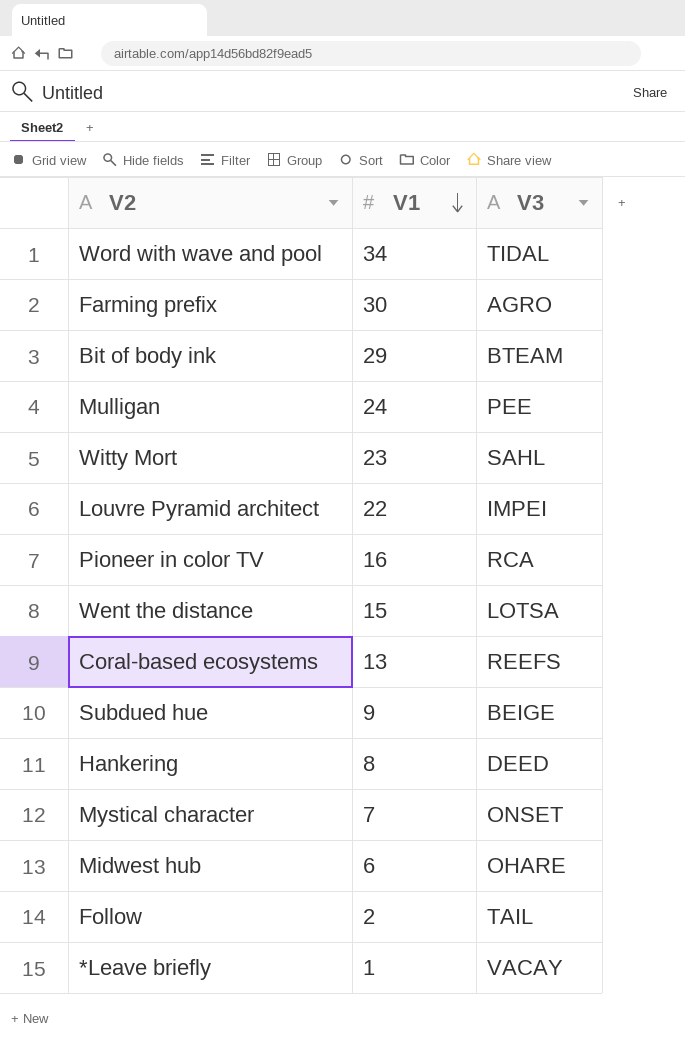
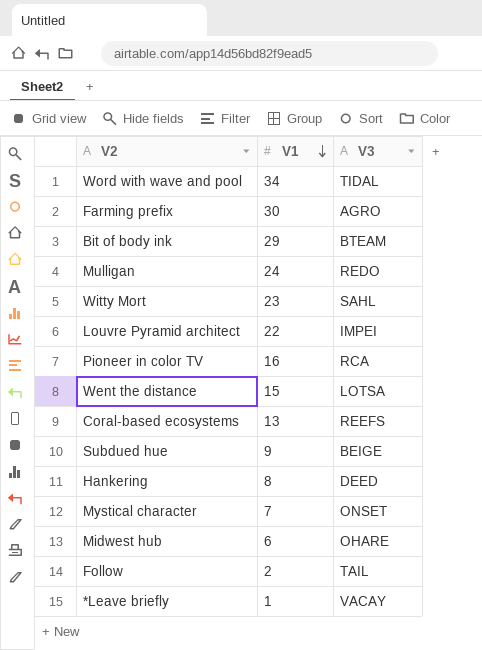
Mulligan | V3: PEE -> REDO

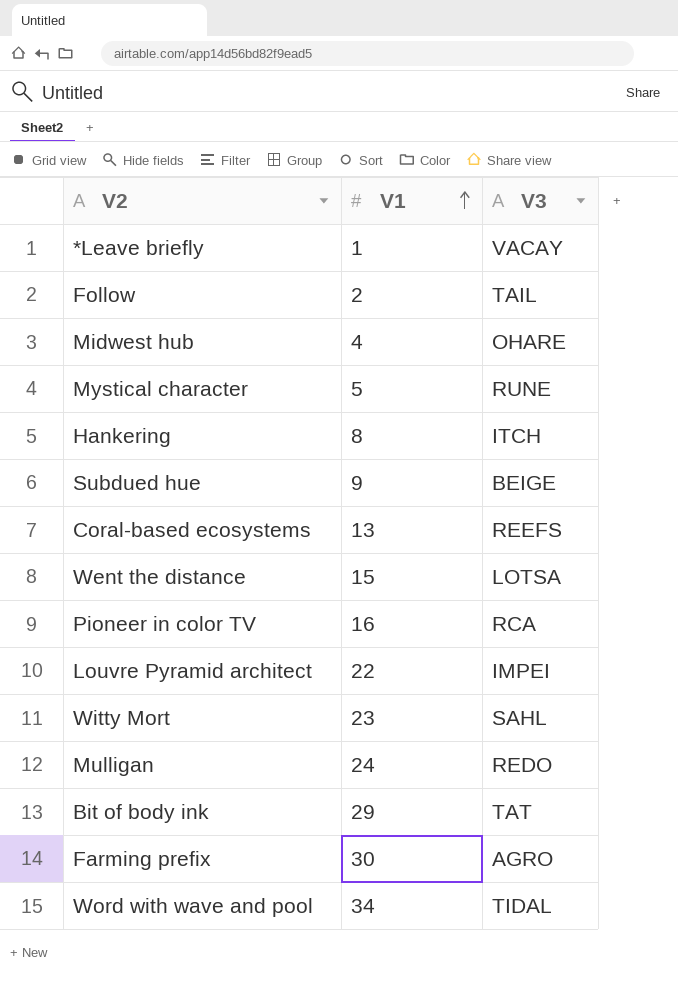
row order: V1 descending -> V1 ascending
Midwest hub | V1: 6 -> 4
Mystical character | V1: 7 -> 5
Mystical character | V3: ONSET -> RUNE
Hankering | V3: DEED -> ITCH
Bit of body ink | V3: BTEAM -> TAT

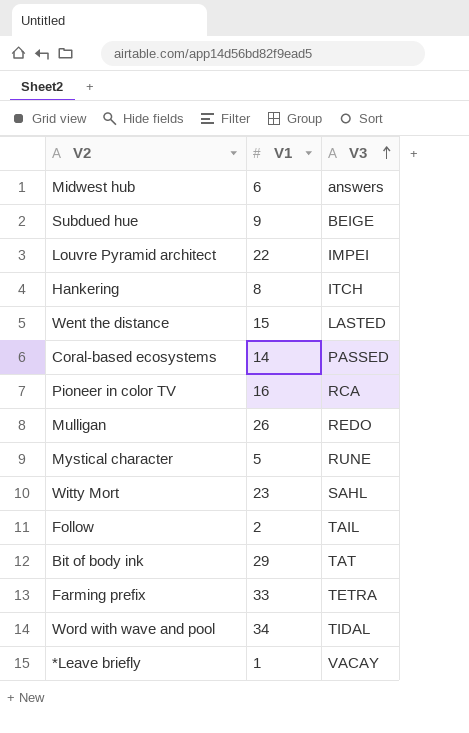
row order: V1 ascending -> V3 ascending
Midwest hub | V1: 4 -> 6
Midwest hub | V3: OHARE -> answers
Went the distance | V3: LOTSA -> LASTED
Coral-based ecosystems | V1: 13 -> 14
Coral-based ecosystems | V3: REEFS -> PASSED
Mulligan | V1: 24 -> 26
Farming prefix | V1: 30 -> 33
Farming prefix | V3: AGRO -> TETRA

